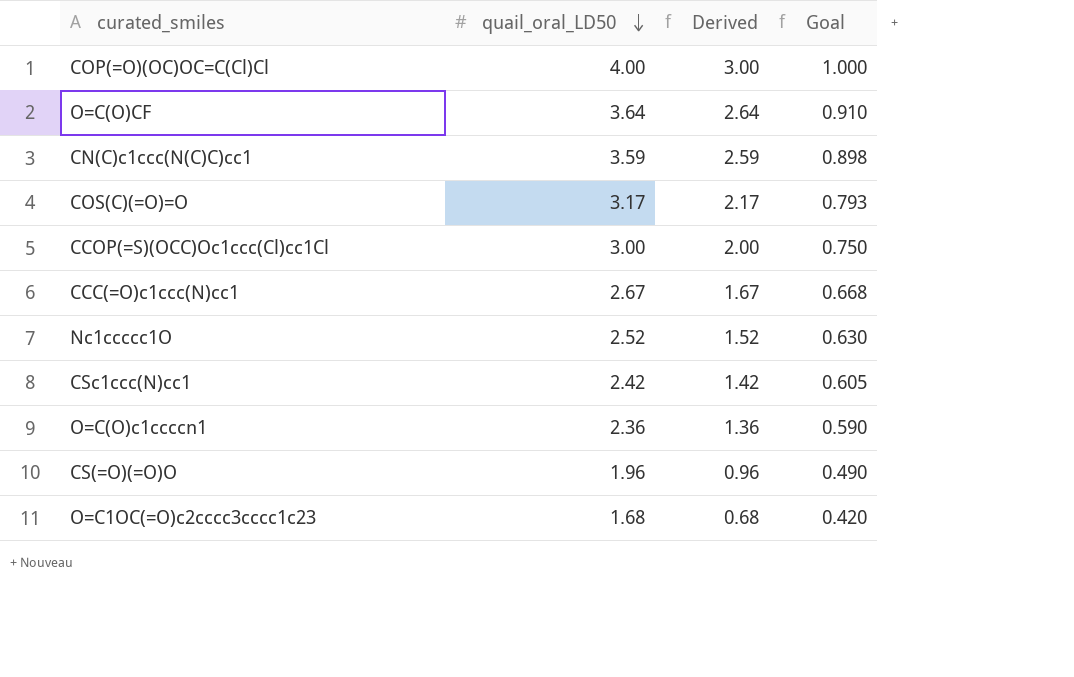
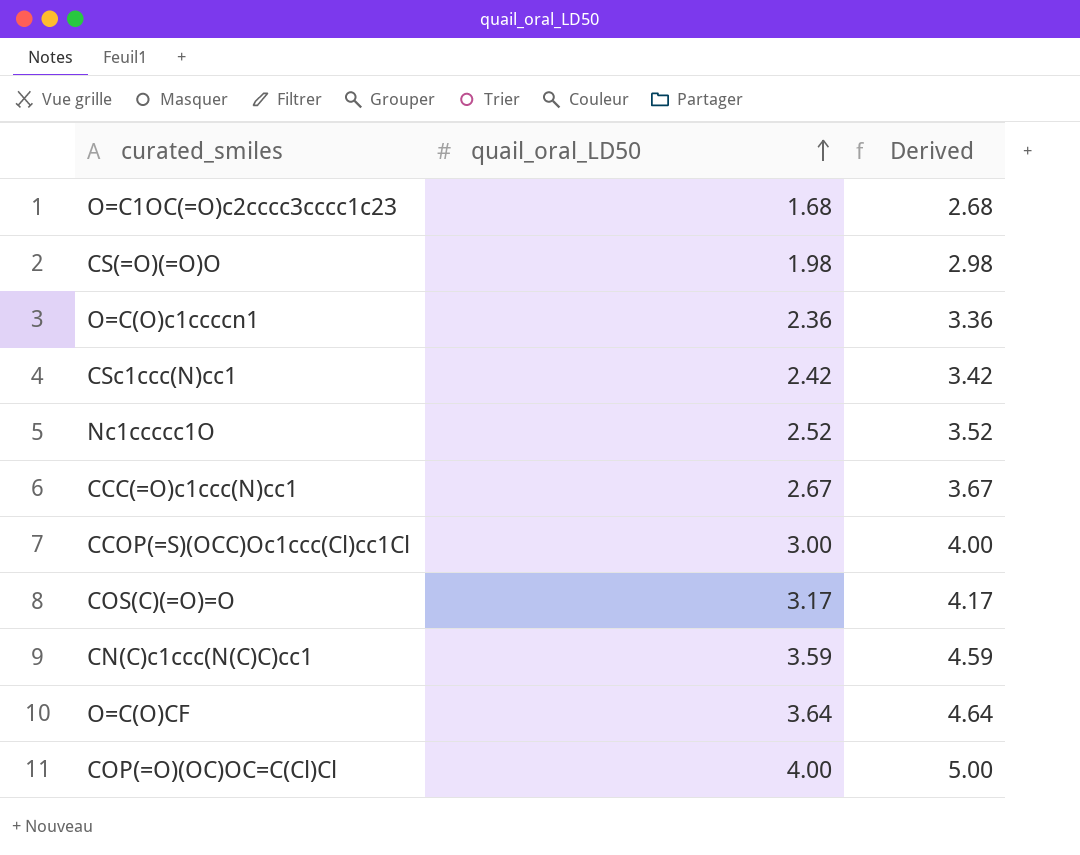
row order: quail_oral_LD50 descending -> quail_oral_LD50 ascending
column Goal | formula: [quail_oral_LD50] * 0.25 -> none
column Derived | formula: [quail_oral_LD50] - 1 -> [quail_oral_LD50] + 1
CS(=O)(=O)O | quail_oral_LD50: 1.96 -> 1.98

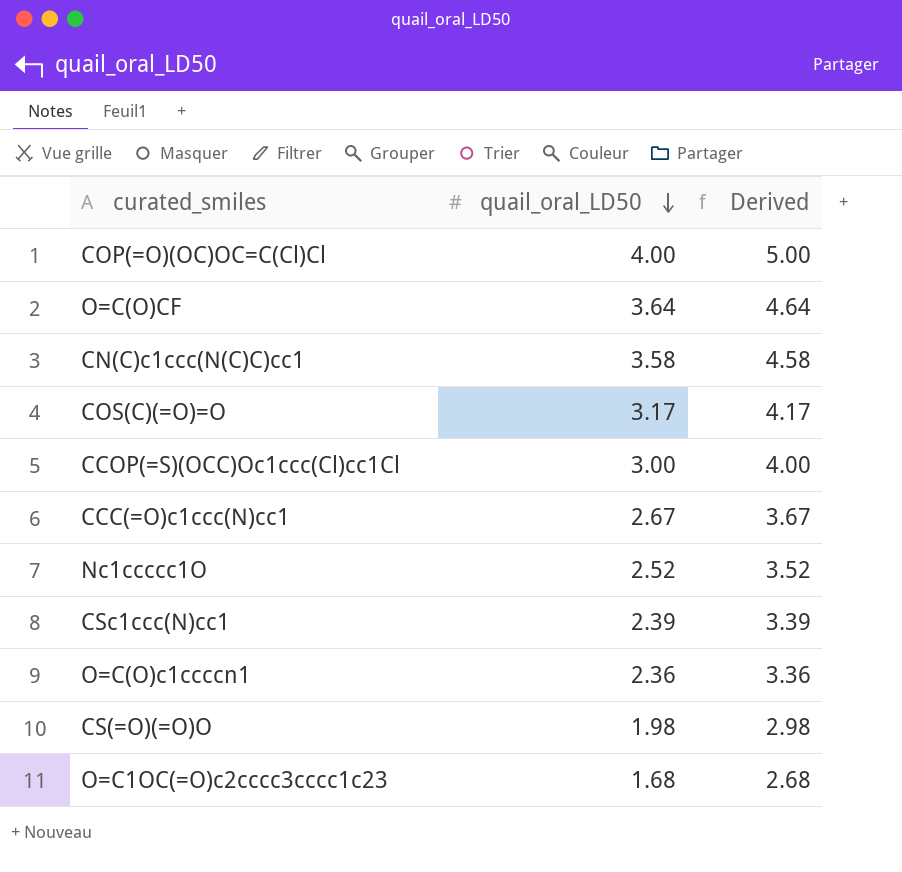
row order: quail_oral_LD50 ascending -> quail_oral_LD50 descending
CN(C)c1ccc(N(C)C)cc1 | quail_oral_LD50: 3.59 -> 3.58
CN(C)c1ccc(N(C)C)cc1 | Derived: 4.59 -> 4.58
CSc1ccc(N)cc1 | quail_oral_LD50: 2.42 -> 2.39
CSc1ccc(N)cc1 | Derived: 3.42 -> 3.39

